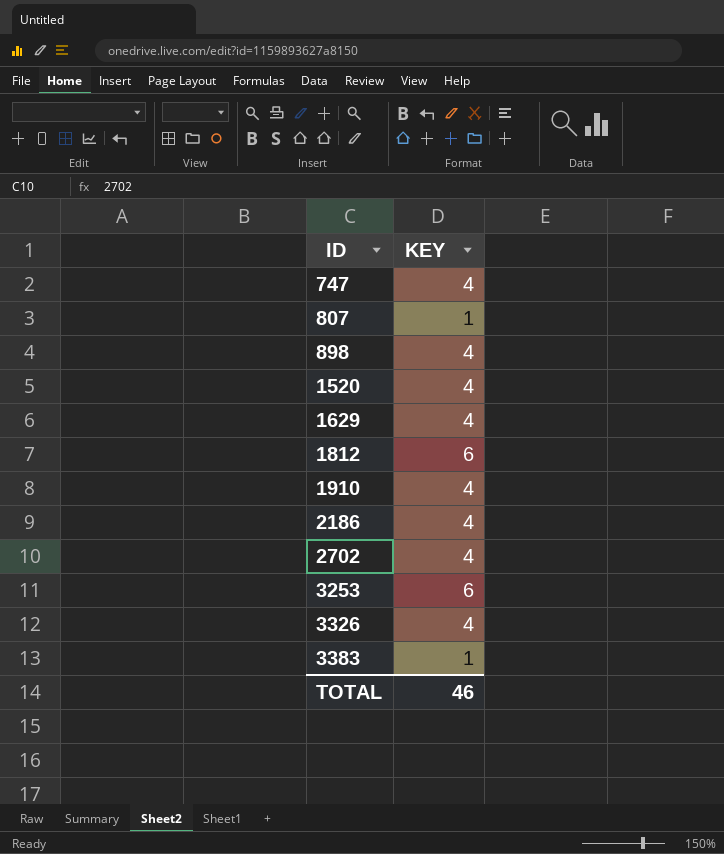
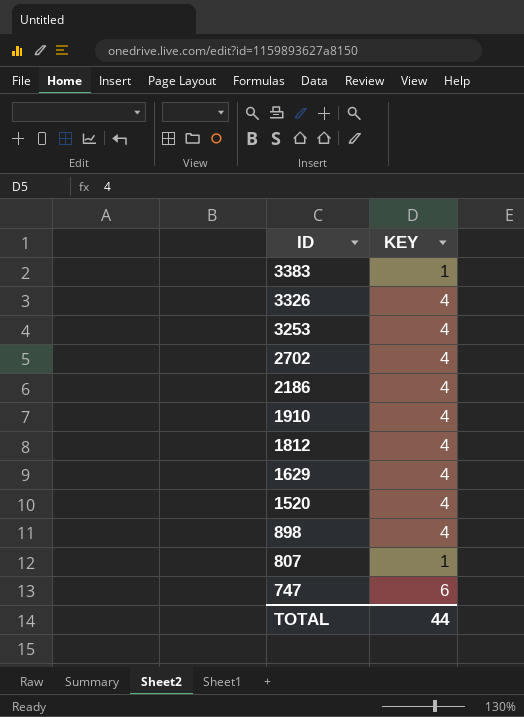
row order: ID ascending -> ID descending
3253 | KEY: 6 -> 4
1812 | KEY: 6 -> 4
747 | KEY: 4 -> 6
TOTAL | KEY: 46 -> 44

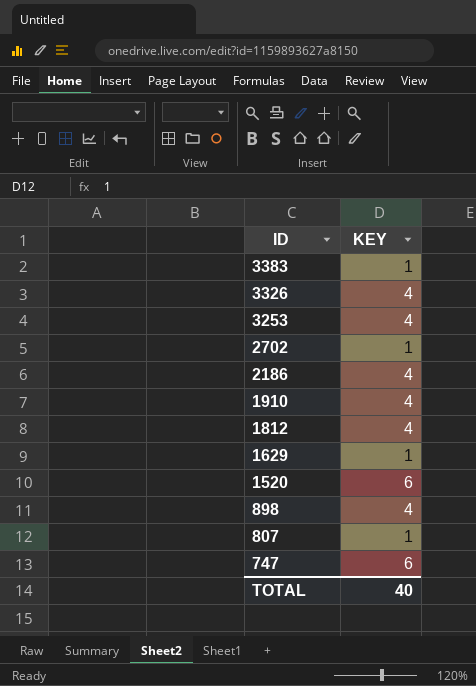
2702 | KEY: 4 -> 1
1629 | KEY: 4 -> 1
1520 | KEY: 4 -> 6
TOTAL | KEY: 44 -> 40

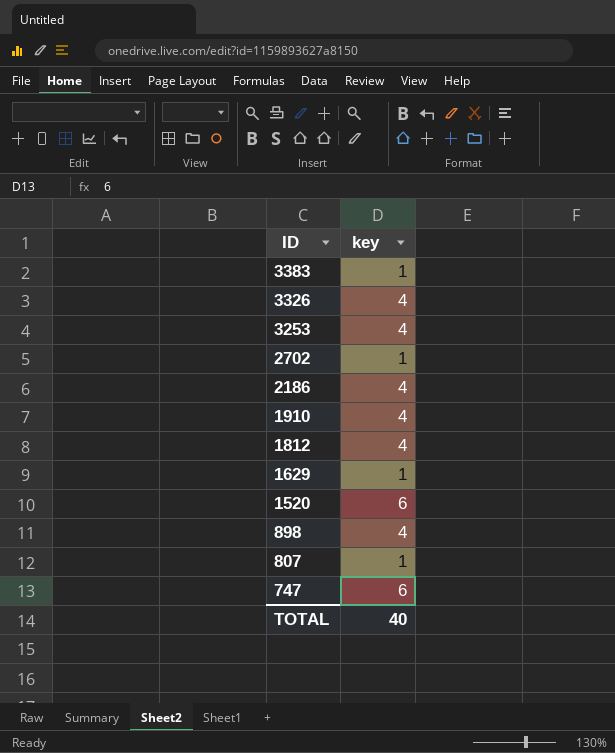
column name: KEY -> key

